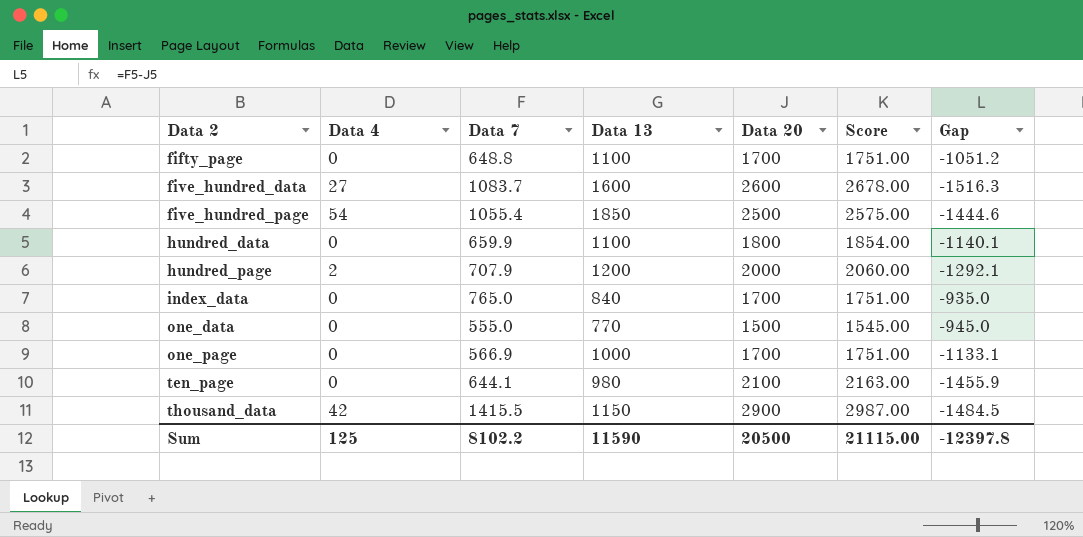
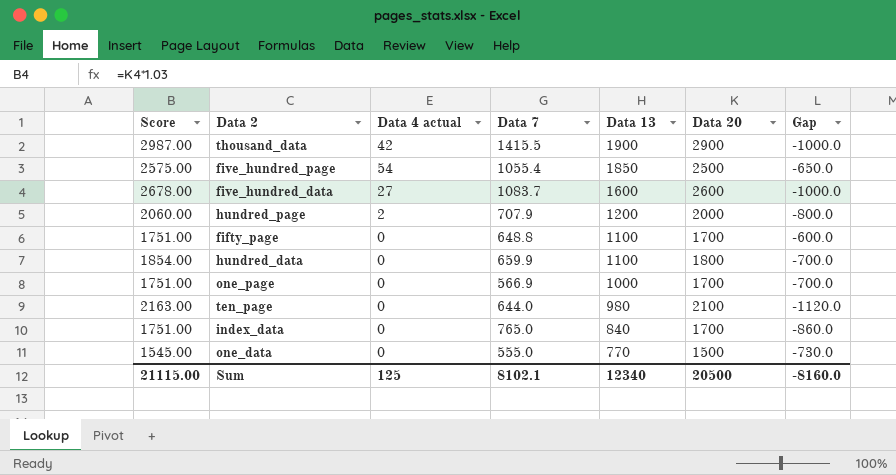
row order: Data 2 ascending -> Data 13 descending
column Score | position: 6 -> 1
column name: Data 4 -> Data 4 actual
column Gap | formula: [Data 7] - [Data 20] -> [Data 13] - [Data 20]
thousand_data | Data 13: 1150 -> 1900
ten_page | Data 7: 644.1 -> 644.0
Sum | Data 7: 8102.2 -> 8102.1
Sum | Data 13: 11590 -> 12340
Sum | Gap: -12397.8 -> -8160.0

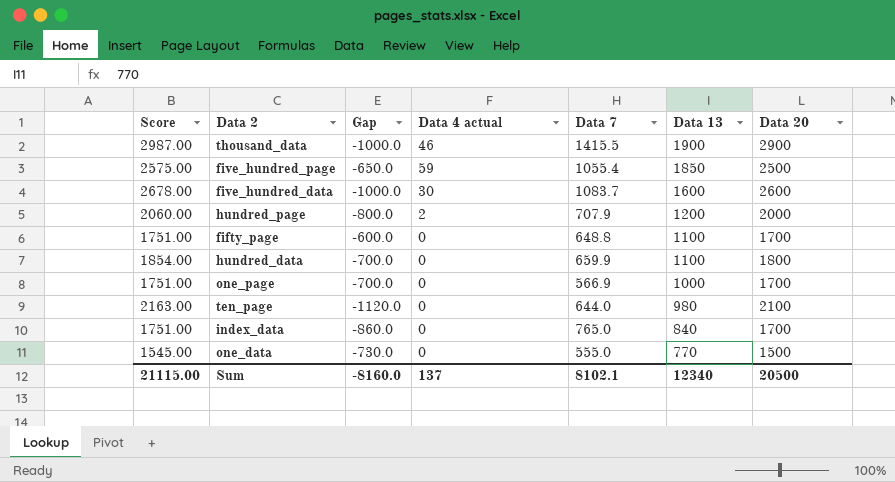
column Gap | position: 7 -> 3
thousand_data | Data 4 actual: 42 -> 46
five_hundred_page | Data 4 actual: 54 -> 59
five_hundred_data | Data 4 actual: 27 -> 30
Sum | Data 4 actual: 125 -> 137

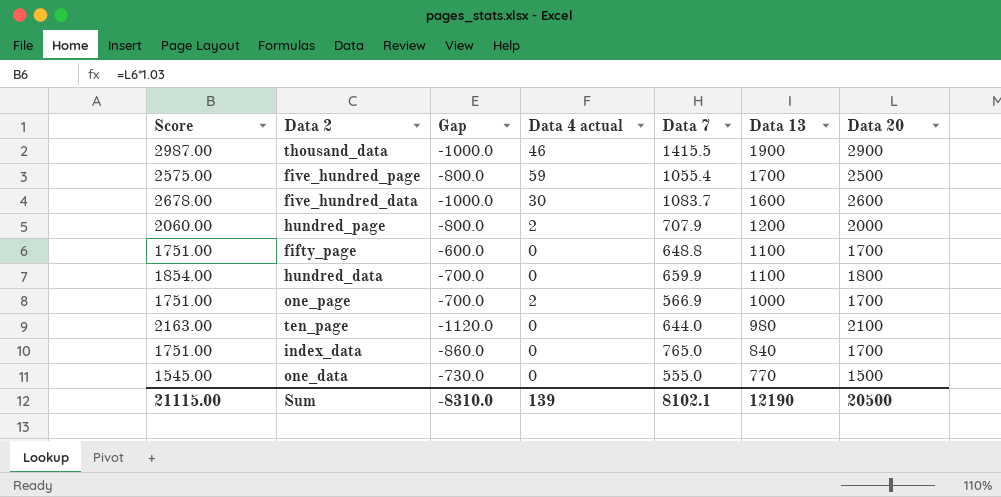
five_hundred_page | Gap: -650.0 -> -800.0
five_hundred_page | Data 13: 1850 -> 1700
one_page | Data 4 actual: 0 -> 2
Sum | Gap: -8160.0 -> -8310.0
Sum | Data 4 actual: 137 -> 139
Sum | Data 13: 12340 -> 12190

